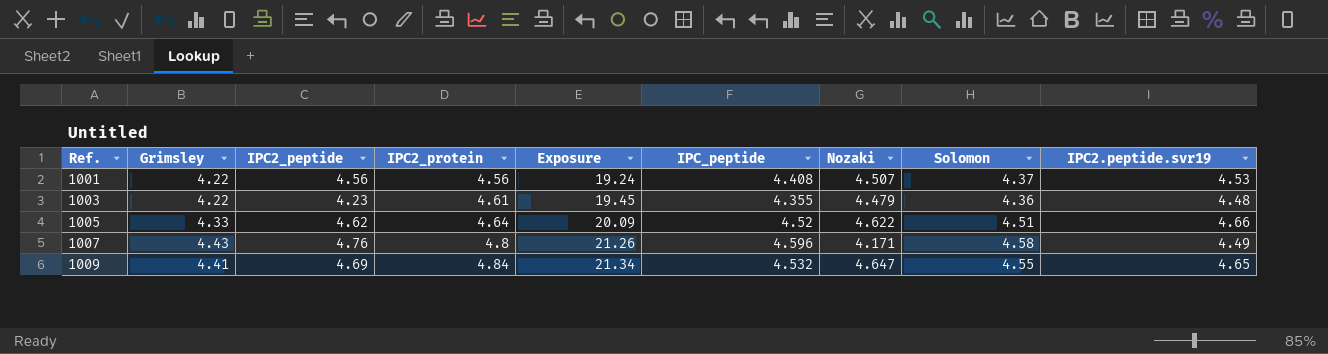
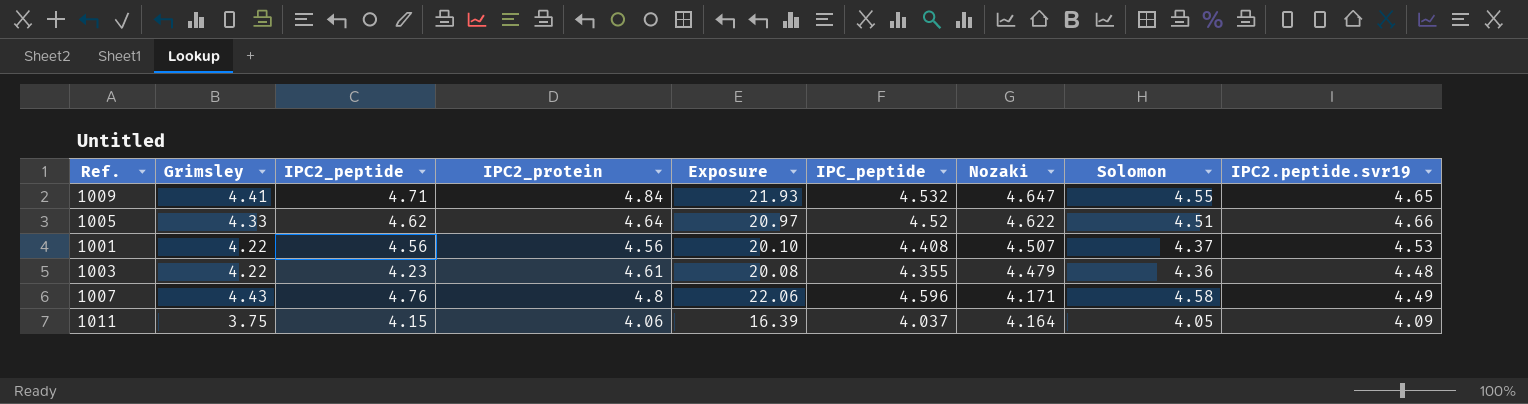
row order: Ref. ascending -> Nozaki descending
column Exposure | formula: [Grimsley] * [IPC2_protein] -> [IPC2_protein] * [IPC_peptide]
1009 | IPC2_peptide: 4.69 -> 4.71
row 1011: none -> 3.75 | 4.15 | 4.06 | 16.39 | 4.037 | 4.164 | 4.05 | 4.09

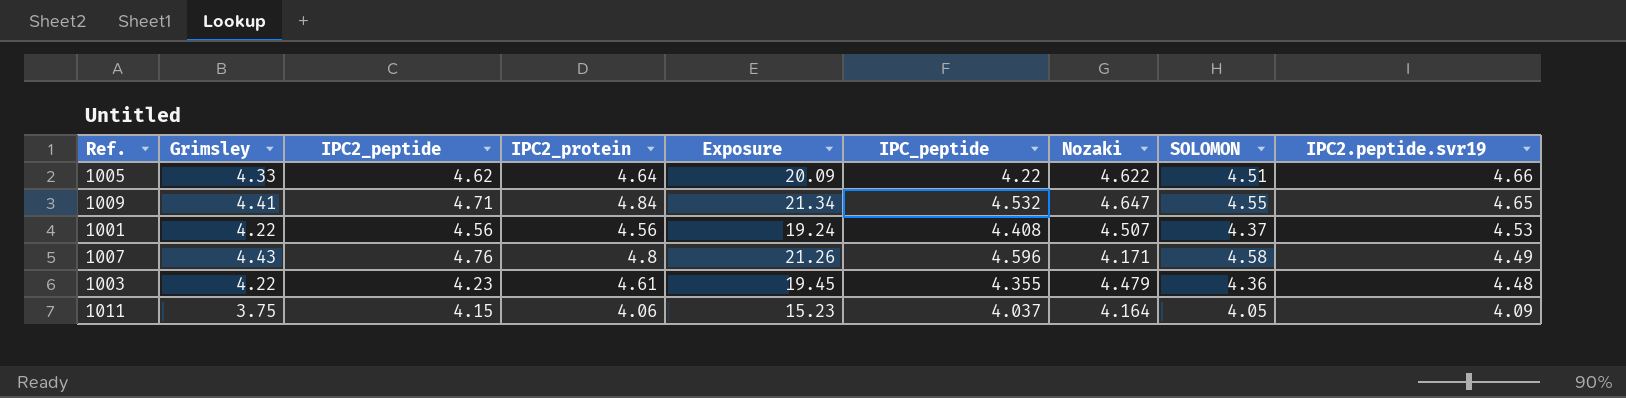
row order: Nozaki descending -> IPC2.peptide.svr19 descending
column Exposure | formula: [IPC2_protein] * [IPC_peptide] -> [Grimsley] * [IPC2_protein]
column name: Solomon -> SOLOMON
1005 | IPC_peptide: 4.52 -> 4.22

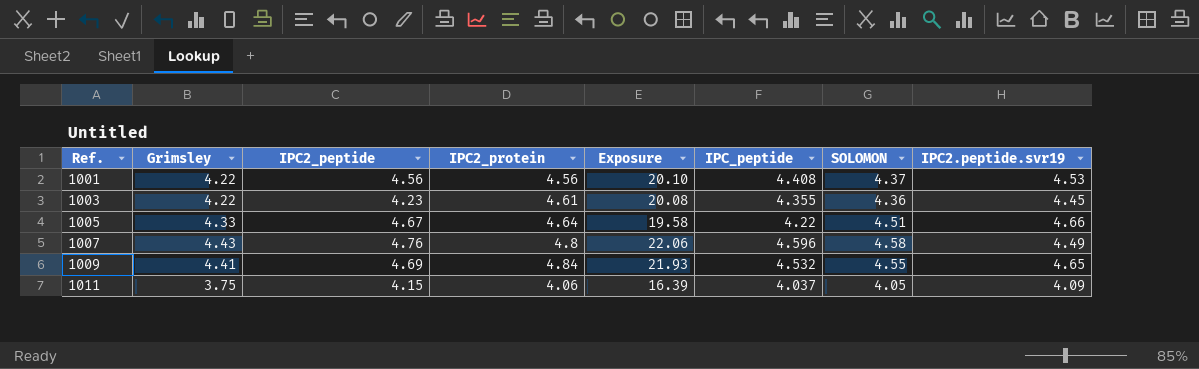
row order: IPC2.peptide.svr19 descending -> Ref. ascending
column Nozaki | position: 7 -> none
column Exposure | formula: [Grimsley] * [IPC2_protein] -> [IPC2_protein] * [IPC_peptide]
1003 | IPC2.peptide.svr19: 4.48 -> 4.45
1005 | IPC2_peptide: 4.62 -> 4.67
1009 | IPC2_peptide: 4.71 -> 4.69

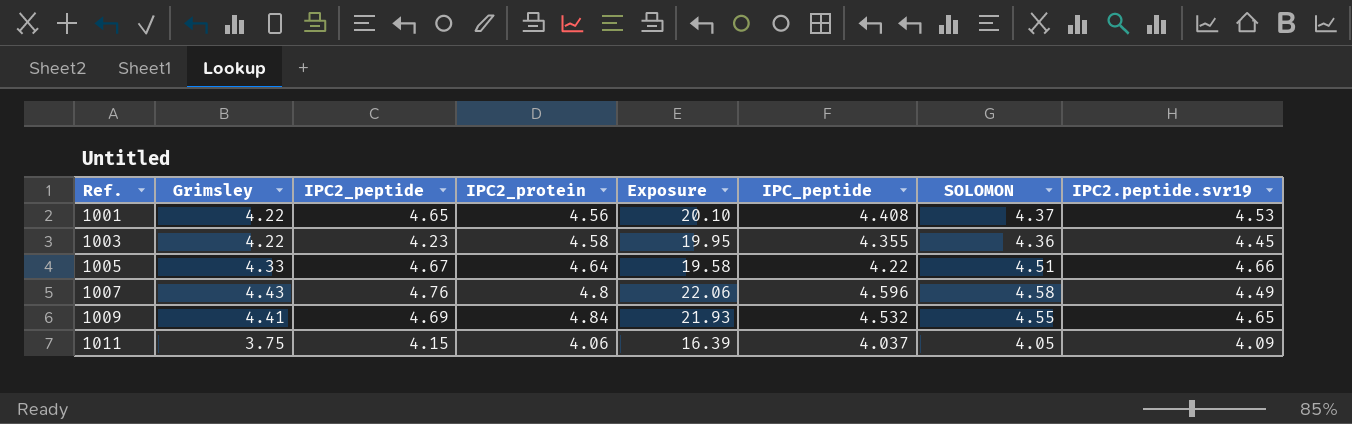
1001 | IPC2_peptide: 4.56 -> 4.65
1003 | IPC2_protein: 4.61 -> 4.58
1003 | Exposure: 20.08 -> 19.95

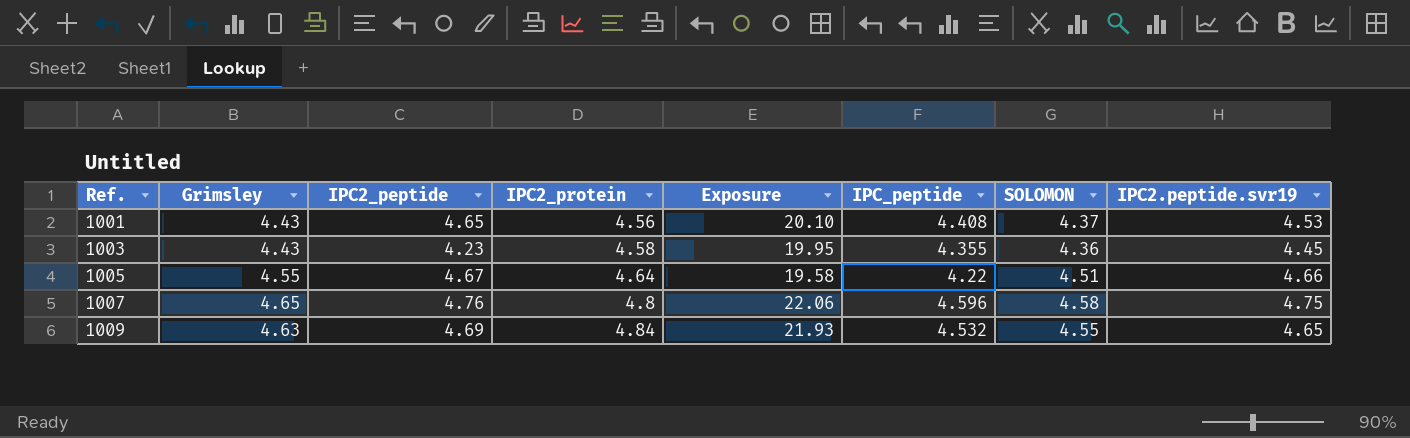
row 1011: 3.75 | 4.15 | 4.06 | 16.39 | 4.037 | 4.05 | 4.09 -> none
1001 | Grimsley: 4.22 -> 4.43
1003 | Grimsley: 4.22 -> 4.43
1005 | Grimsley: 4.33 -> 4.55
1007 | Grimsley: 4.43 -> 4.65
1007 | IPC2.peptide.svr19: 4.49 -> 4.75
1009 | Grimsley: 4.41 -> 4.63

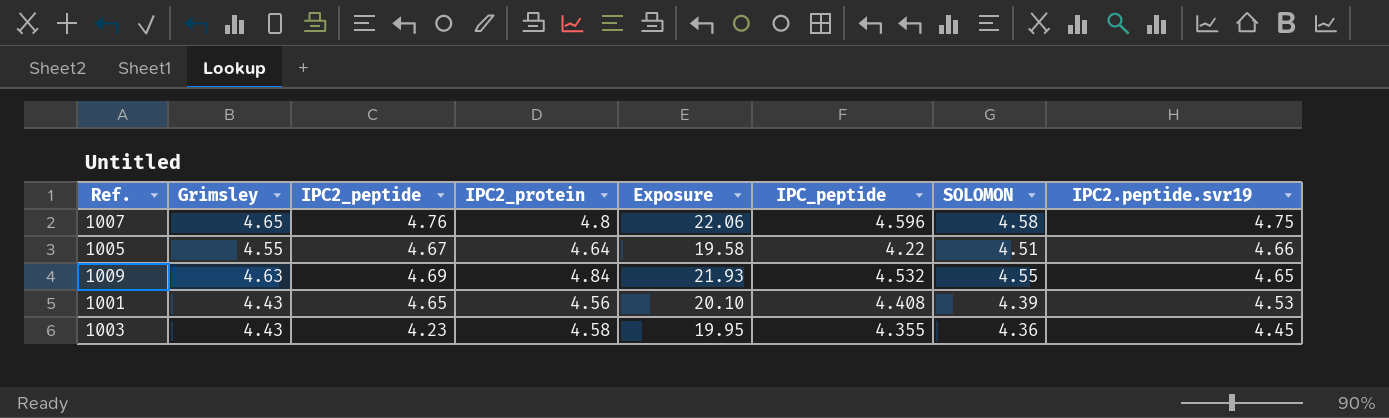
row order: Ref. ascending -> IPC2.peptide.svr19 descending
1001 | SOLOMON: 4.37 -> 4.39

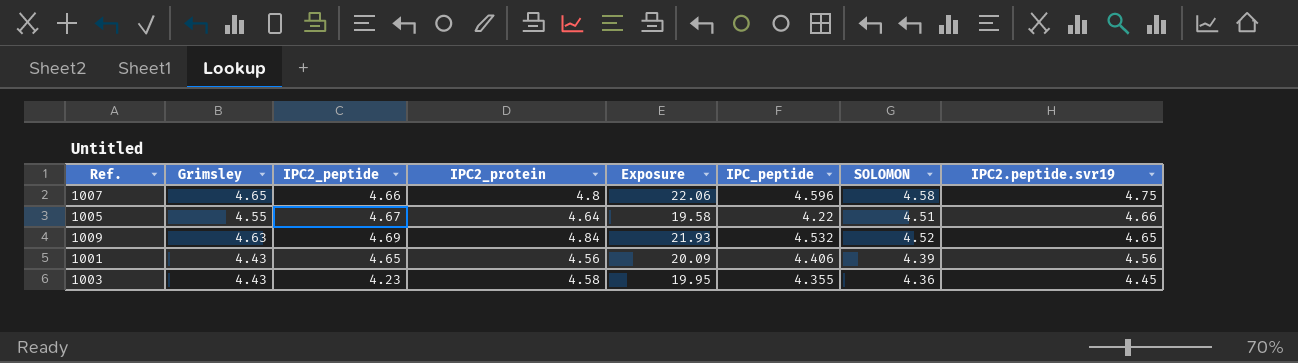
1007 | IPC2_peptide: 4.76 -> 4.66
1009 | SOLOMON: 4.55 -> 4.52
1001 | Exposure: 20.10 -> 20.09
1001 | IPC_peptide: 4.408 -> 4.406
1001 | IPC2.peptide.svr19: 4.53 -> 4.56

